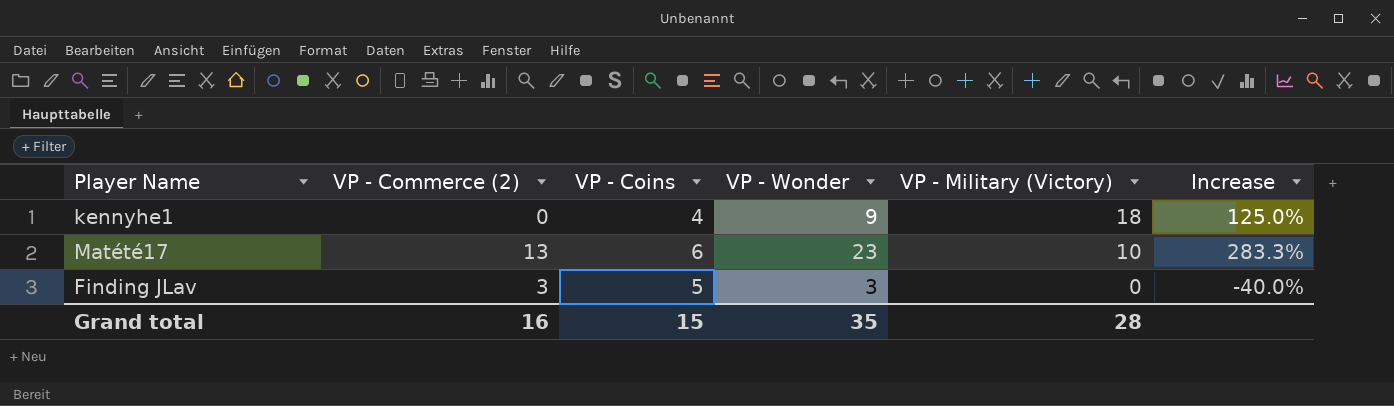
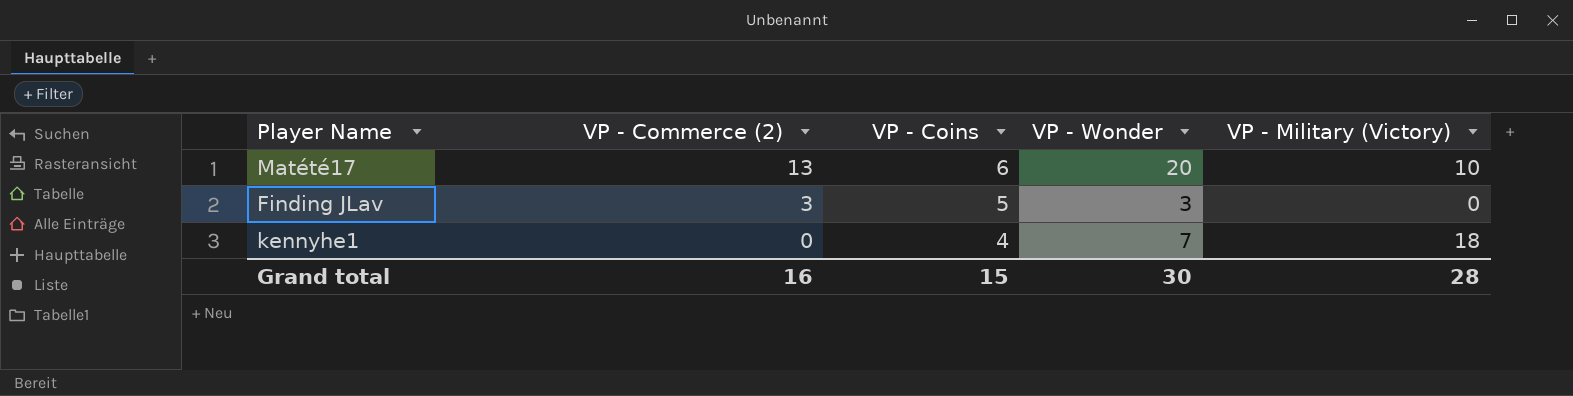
row order: VP - Military (Victory) descending -> VP - Commerce (2) descending
column Increase | formula: ([VP - Wonder] - [VP - Coins]) / [VP - Coins] -> none
Matété17 | VP - Wonder: 23 -> 20
kennyhe1 | VP - Wonder: 9 -> 7
Grand total | VP - Wonder: 35 -> 30

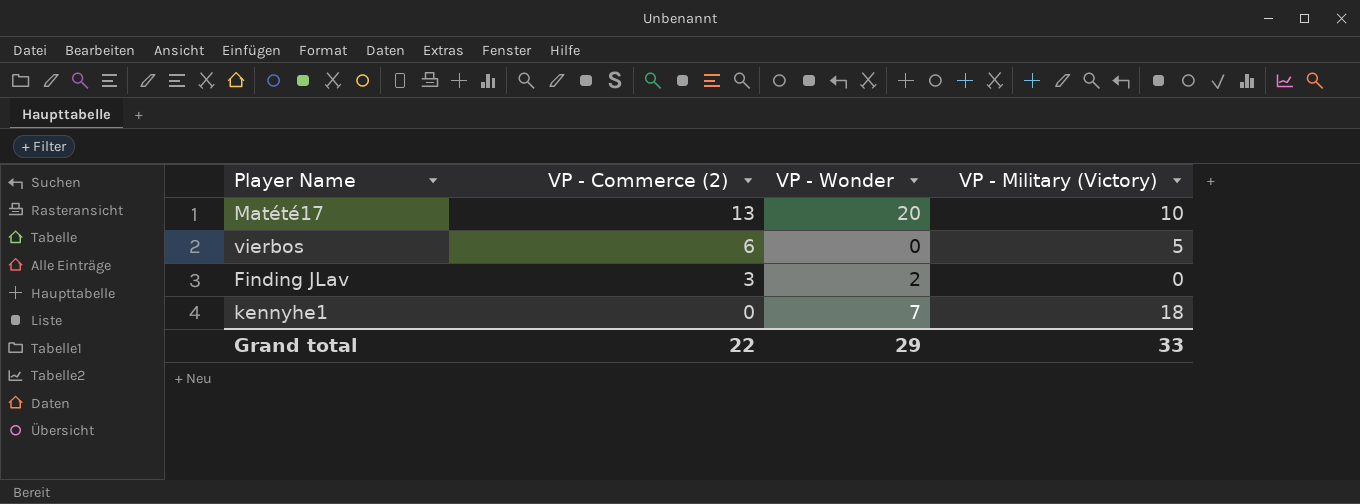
column VP - Coins | position: 3 -> none
row vierbos: none -> 6 | 0 | 5
Finding JLav | VP - Wonder: 3 -> 2
Grand total | VP - Commerce (2): 16 -> 22
Grand total | VP - Wonder: 30 -> 29
Grand total | VP - Military (Victory): 28 -> 33

